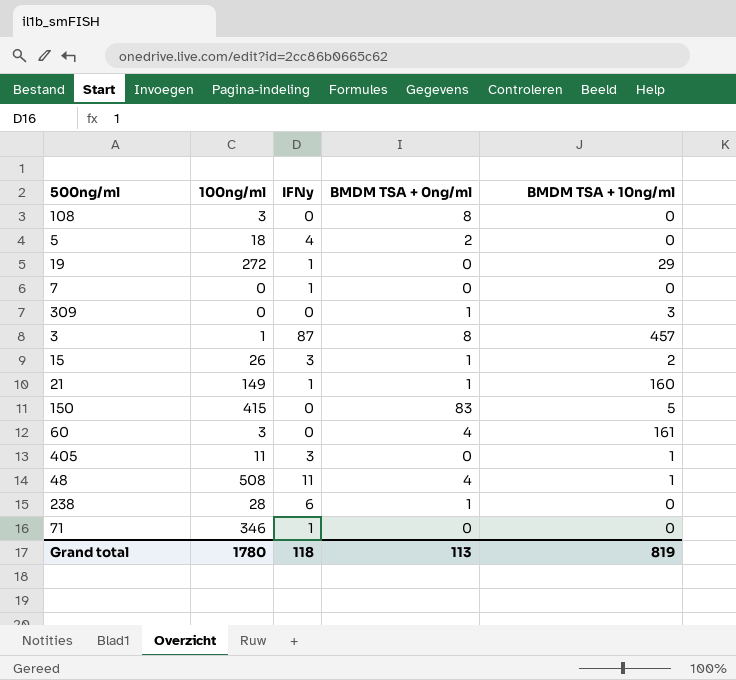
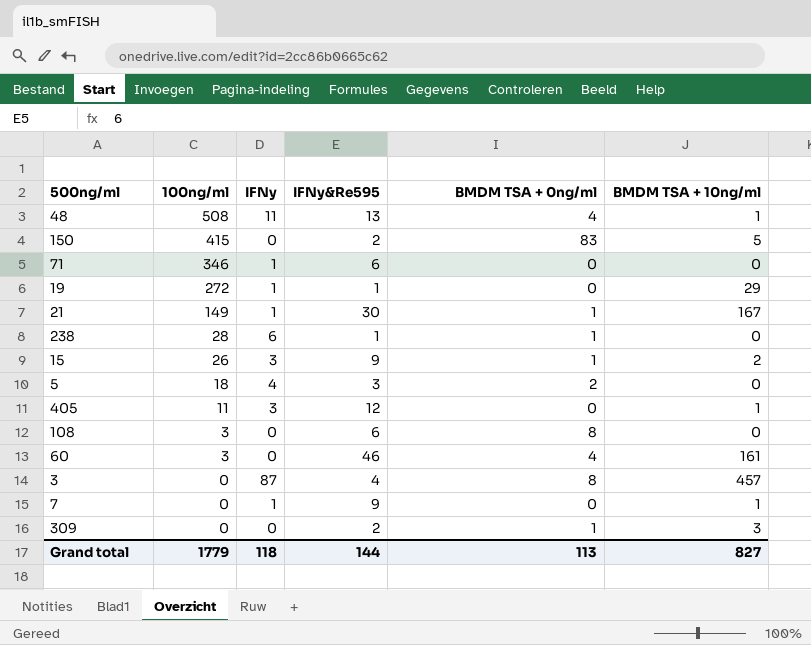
row order: none -> 100ng/ml descending
column IFNy&Re595 | position: none -> 4
21 | BMDM TSA + 10ng/ml: 160 -> 167
3 | 100ng/ml: 1 -> 0
7 | BMDM TSA + 10ng/ml: 0 -> 1
Grand total | 100ng/ml: 1780 -> 1779
Grand total | BMDM TSA + 10ng/ml: 819 -> 827

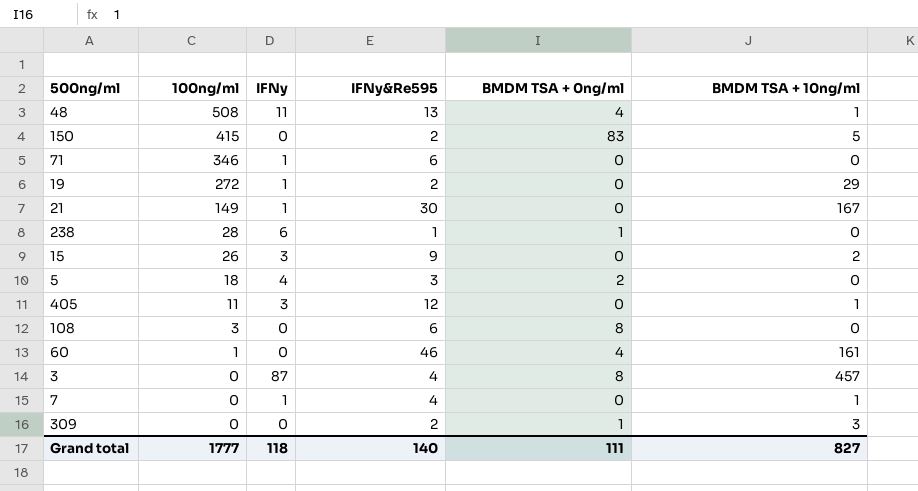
19 | IFNy&Re595: 1 -> 2
21 | BMDM TSA + 0ng/ml: 1 -> 0
15 | BMDM TSA + 0ng/ml: 1 -> 0
60 | 100ng/ml: 3 -> 1
7 | IFNy&Re595: 9 -> 4
Grand total | 100ng/ml: 1779 -> 1777
Grand total | IFNy&Re595: 144 -> 140
Grand total | BMDM TSA + 0ng/ml: 113 -> 111

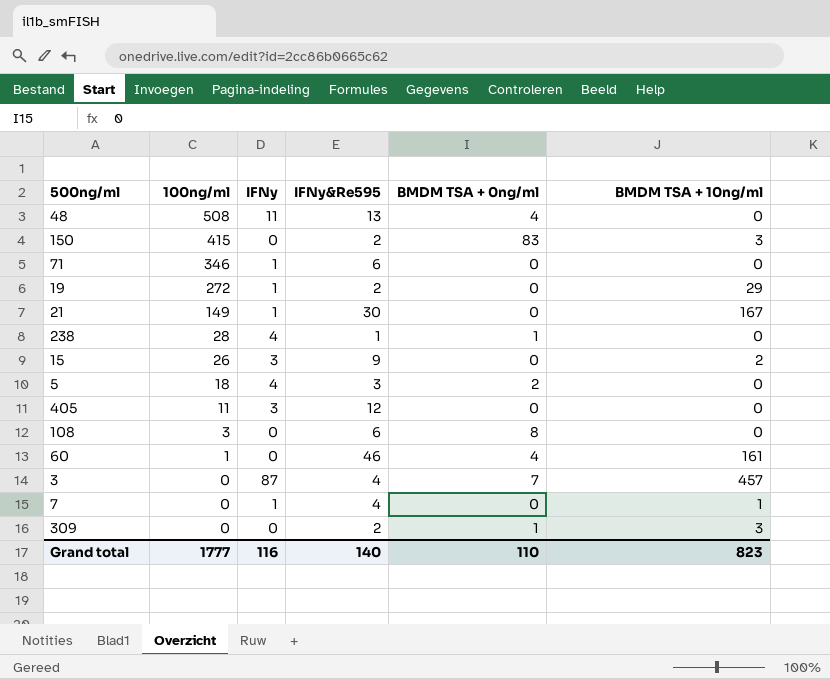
48 | BMDM TSA + 10ng/ml: 1 -> 0
150 | BMDM TSA + 10ng/ml: 5 -> 3
238 | IFNy: 6 -> 4
405 | BMDM TSA + 10ng/ml: 1 -> 0
3 | BMDM TSA + 0ng/ml: 8 -> 7
Grand total | IFNy: 118 -> 116
Grand total | BMDM TSA + 0ng/ml: 111 -> 110
Grand total | BMDM TSA + 10ng/ml: 827 -> 823

